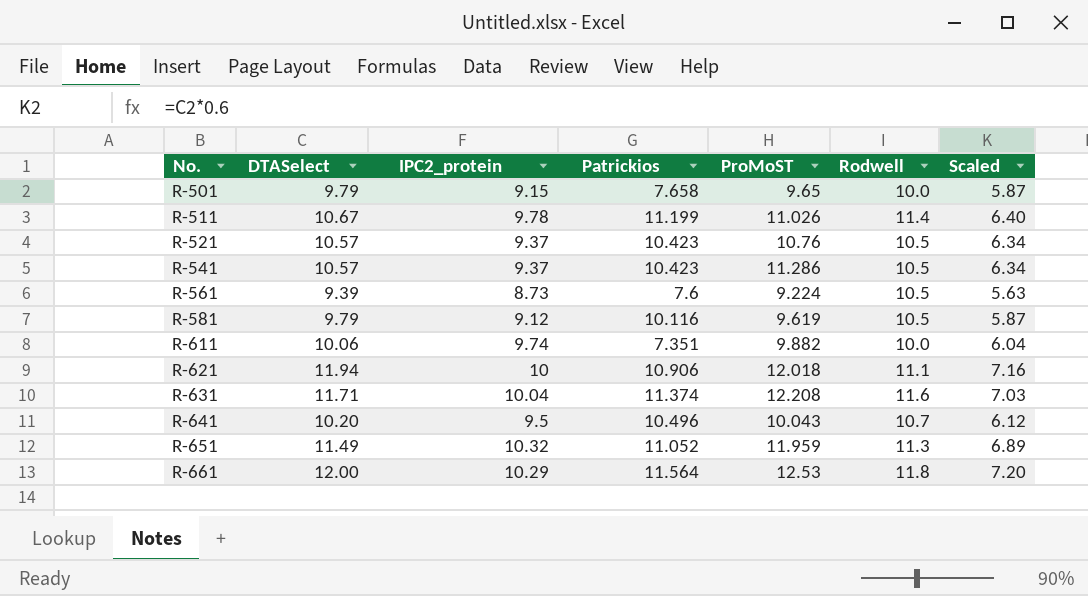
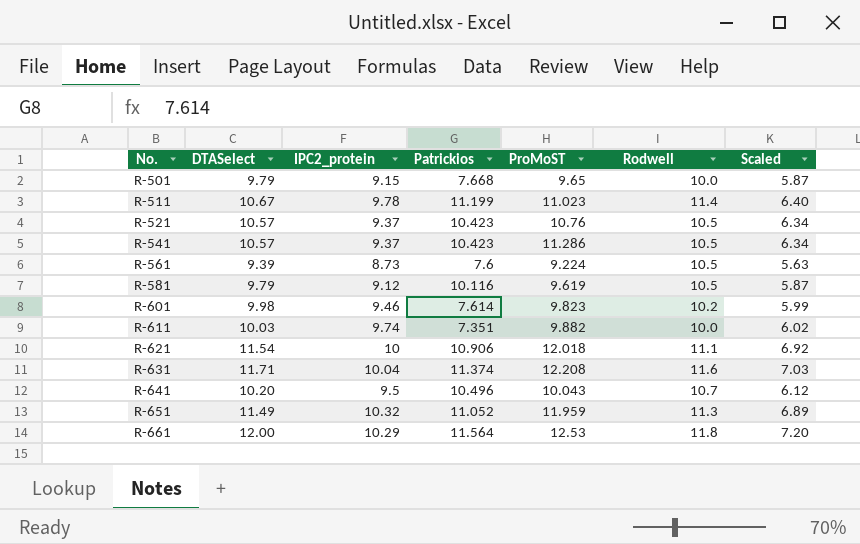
R-501 | Patrickios: 7.658 -> 7.668
R-511 | ProMoST: 11.026 -> 11.023
row R-601: none -> 9.98 | 9.46 | 7.614 | 9.823 | 10.2 | 5.99
R-611 | DTASelect: 10.06 -> 10.03
R-611 | Scaled: 6.04 -> 6.02
R-621 | DTASelect: 11.94 -> 11.54
R-621 | Scaled: 7.16 -> 6.92

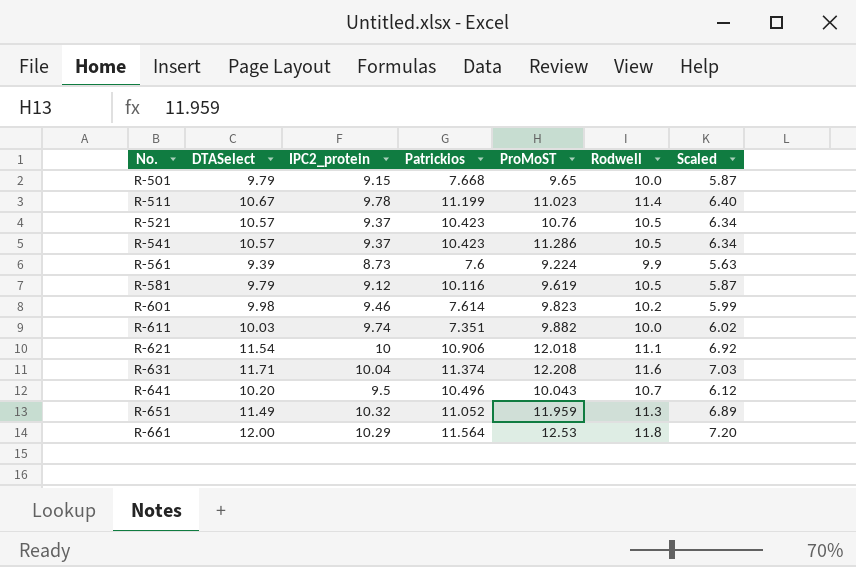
R-561 | Rodwell: 10.5 -> 9.9

